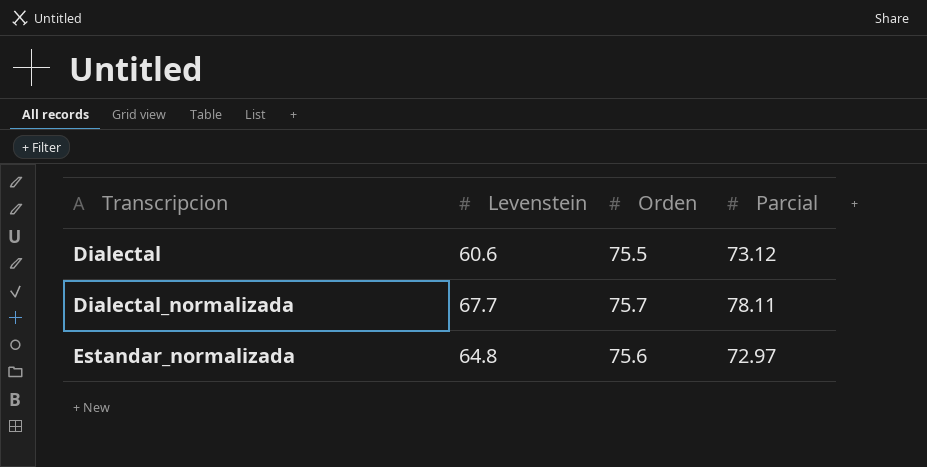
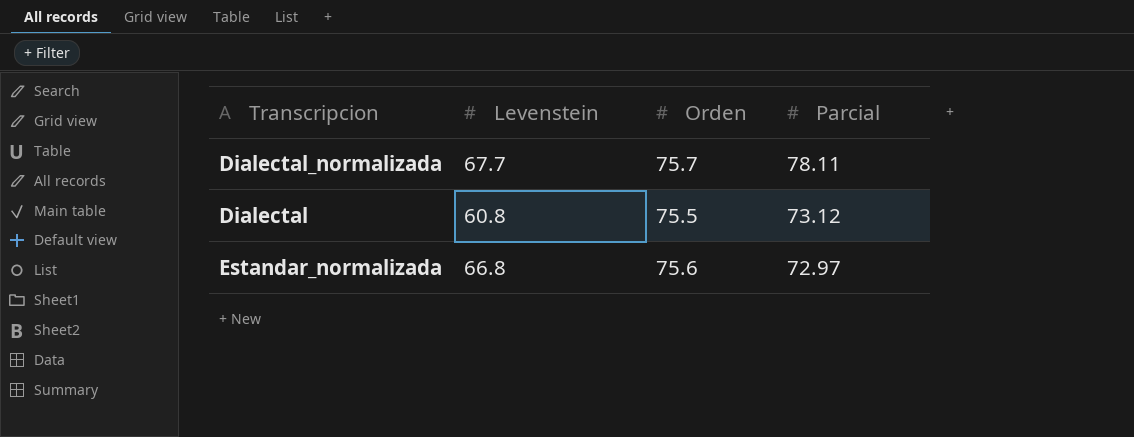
row order: Transcripcion ascending -> Parcial descending
Dialectal | Levenstein: 60.6 -> 60.8
Estandar_normalizada | Levenstein: 64.8 -> 66.8

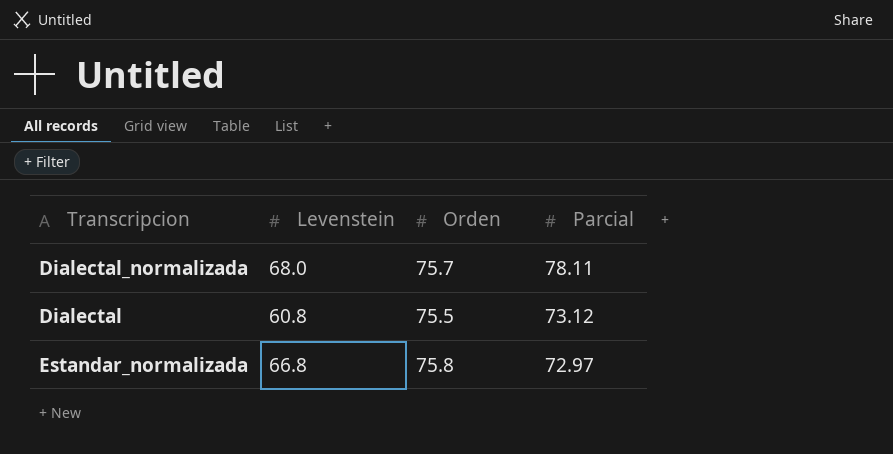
Dialectal_normalizada | Levenstein: 67.7 -> 68.0
Estandar_normalizada | Orden: 75.6 -> 75.8

